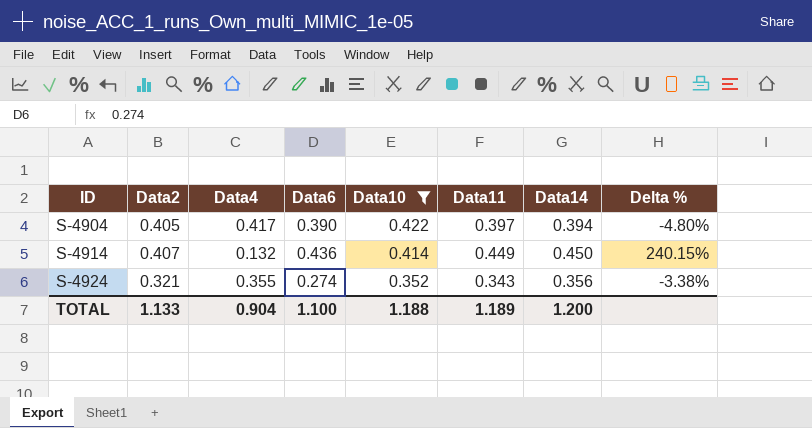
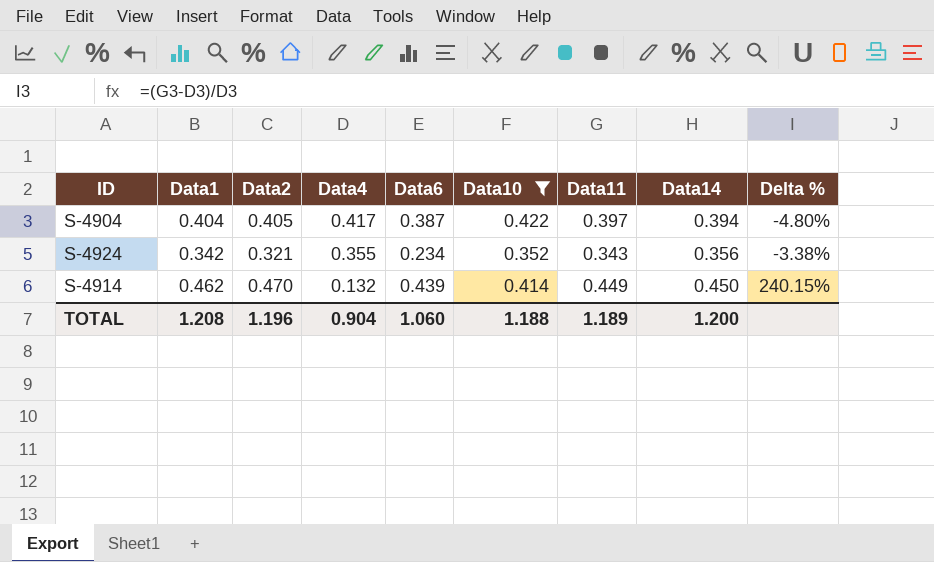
row order: ID ascending -> Data4 descending
column Data1 | position: none -> 2
S-4904 | Data6: 0.390 -> 0.387
S-4924 | Data6: 0.274 -> 0.234
S-4914 | Data2: 0.407 -> 0.470
S-4914 | Data6: 0.436 -> 0.439
TOTAL | Data2: 1.133 -> 1.196
TOTAL | Data6: 1.100 -> 1.060

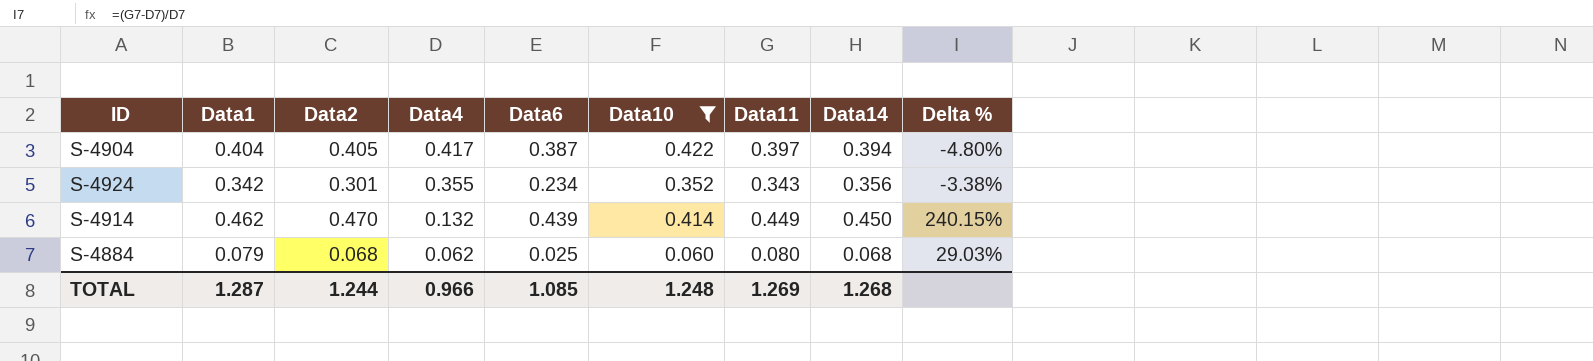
S-4924 | Data2: 0.321 -> 0.301
row S-4884: none -> 0.079 | 0.068 | 0.062 | 0.025 | 0.060 | 0.080 | 0.068 | 29.03%
TOTAL | Data1: 1.208 -> 1.287
TOTAL | Data2: 1.196 -> 1.244
TOTAL | Data4: 0.904 -> 0.966
TOTAL | Data6: 1.060 -> 1.085
TOTAL | Data10: 1.188 -> 1.248
TOTAL | Data11: 1.189 -> 1.269
TOTAL | Data14: 1.200 -> 1.268

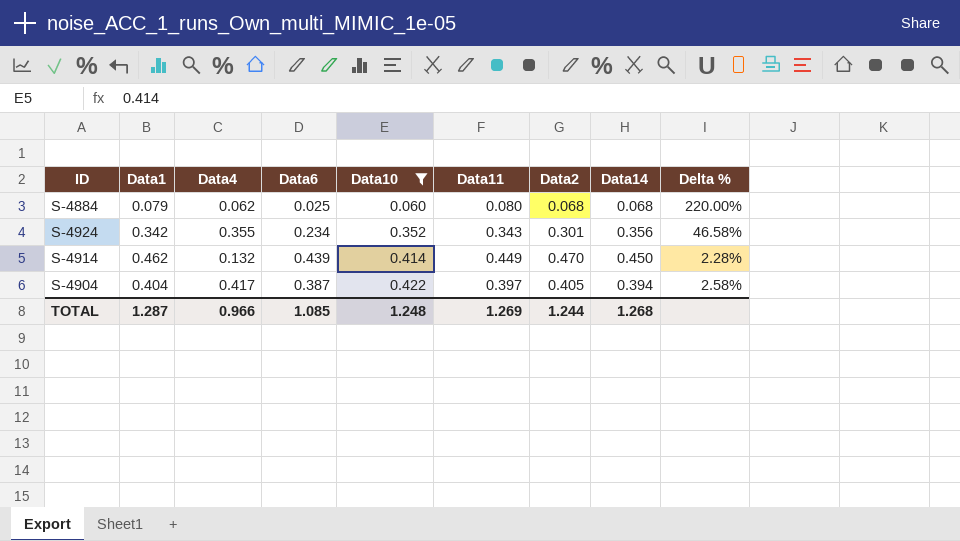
row order: Data4 descending -> Data10 ascending
column Data2 | position: 3 -> 7
column Delta % | formula: ([Data11] - [Data4]) / [Data4] -> ([Data11] - [Data6]) / [Data6]

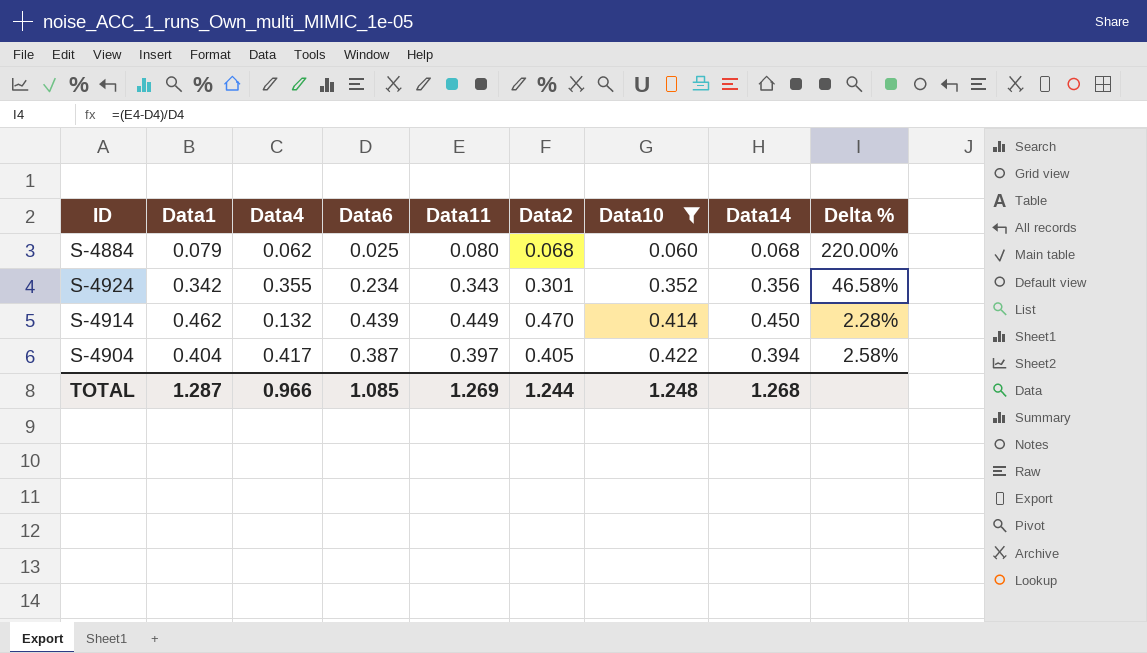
column Data10 | position: 5 -> 7

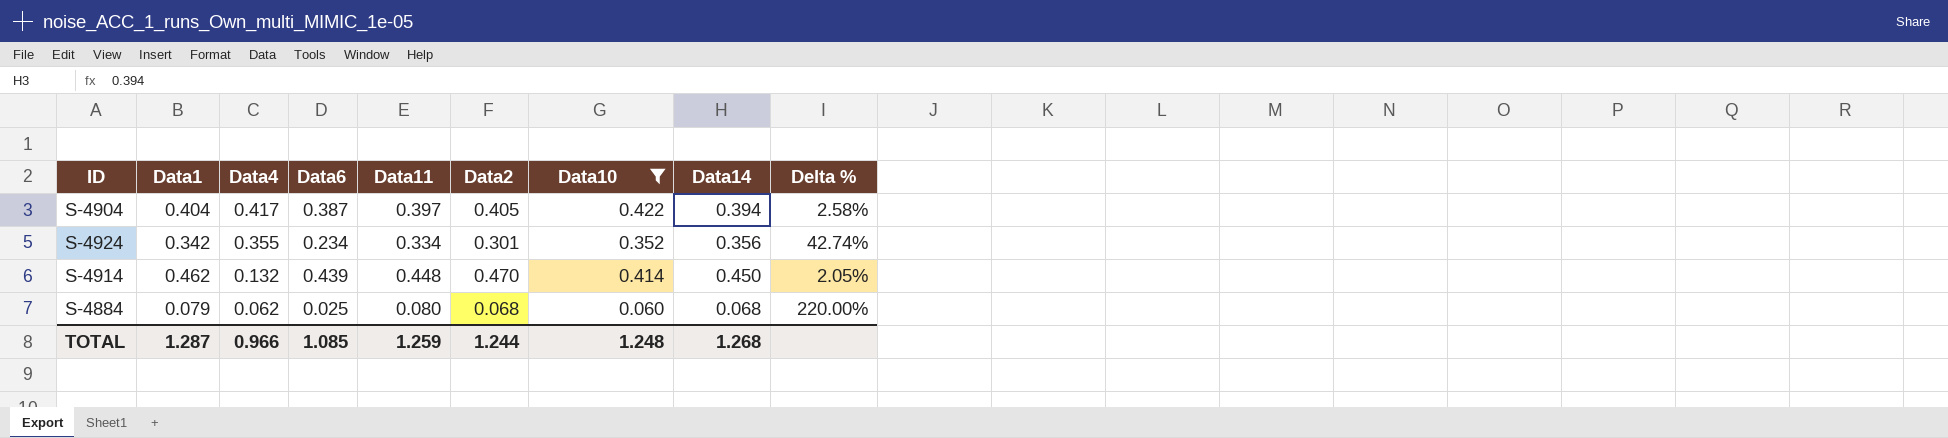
row order: Data10 ascending -> Data4 descending
S-4924 | Data11: 0.343 -> 0.334
S-4924 | Delta %: 46.58% -> 42.74%
S-4914 | Data11: 0.449 -> 0.448
S-4914 | Delta %: 2.28% -> 2.05%
TOTAL | Data11: 1.269 -> 1.259

